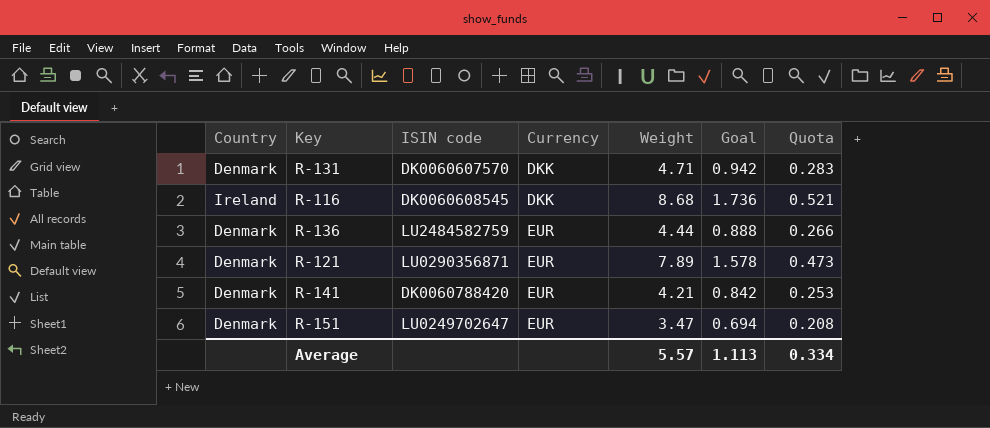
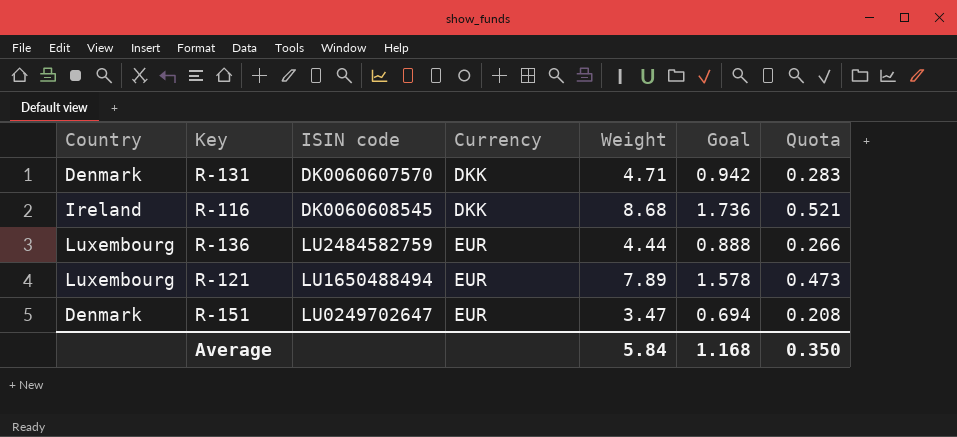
row R-141: Denmark | DK0060788420 | EUR | 4.21 | 0.842 | 0.253 -> none
R-136 | Country: Denmark -> Luxembourg
R-121 | Country: Denmark -> Luxembourg
R-121 | ISIN code: LU0290356871 -> LU1650488494
Average | Weight: 5.57 -> 5.84
Average | Goal: 1.113 -> 1.168
Average | Quota: 0.334 -> 0.350

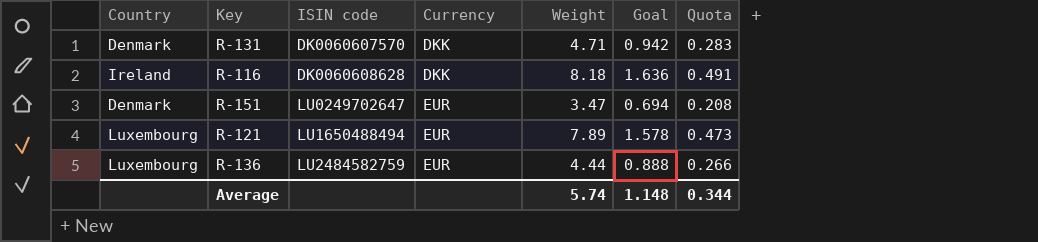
row order: Currency ascending -> ISIN code ascending
R-116 | ISIN code: DK0060608545 -> DK0060608628
R-116 | Weight: 8.68 -> 8.18
R-116 | Goal: 1.736 -> 1.636
R-116 | Quota: 0.521 -> 0.491
Average | Weight: 5.84 -> 5.74
Average | Goal: 1.168 -> 1.148
Average | Quota: 0.350 -> 0.344

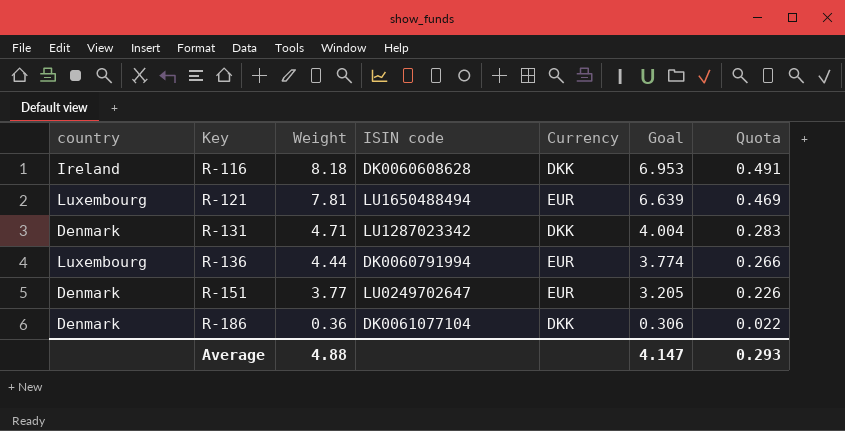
row order: ISIN code ascending -> Key ascending
column name: Country -> country
column Weight | position: 5 -> 3
column Goal | formula: [Weight] * 0.2 -> [Weight] * 0.85
R-121 | Weight: 7.89 -> 7.81
R-121 | Quota: 0.473 -> 0.469
R-131 | ISIN code: DK0060607570 -> LU1287023342
R-136 | ISIN code: LU2484582759 -> DK0060791994
R-151 | Weight: 3.47 -> 3.77
R-151 | Quota: 0.208 -> 0.226
row R-186: none -> Denmark | 0.36 | DK0061077104 | DKK | 0.306 | 0.022
Average | Weight: 5.74 -> 4.88
Average | Goal: 1.148 -> 4.147
Average | Quota: 0.344 -> 0.293

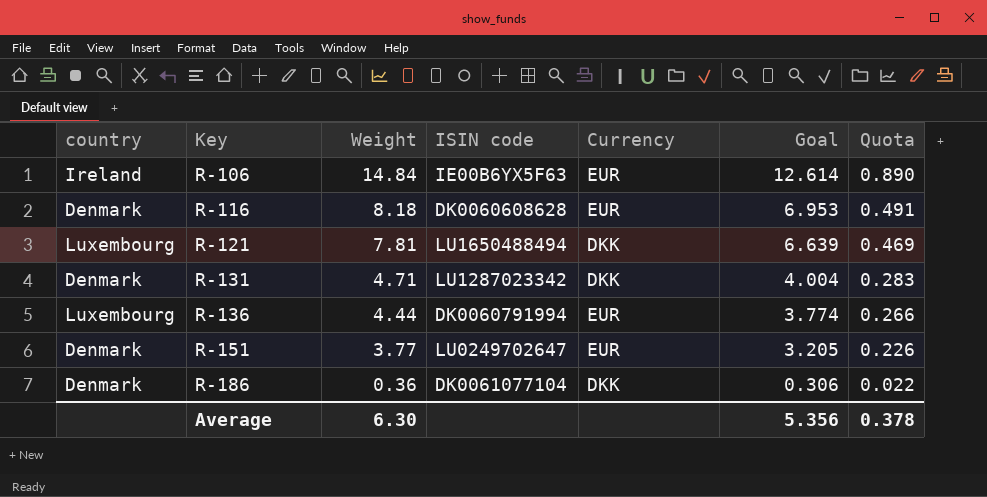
row R-106: none -> Ireland | 14.84 | IE00B6YX5F63 | EUR | 12.614 | 0.890
R-116 | country: Ireland -> Denmark
R-116 | Currency: DKK -> EUR
R-121 | Currency: EUR -> DKK
Average | Weight: 4.88 -> 6.30
Average | Goal: 4.147 -> 5.356
Average | Quota: 0.293 -> 0.378

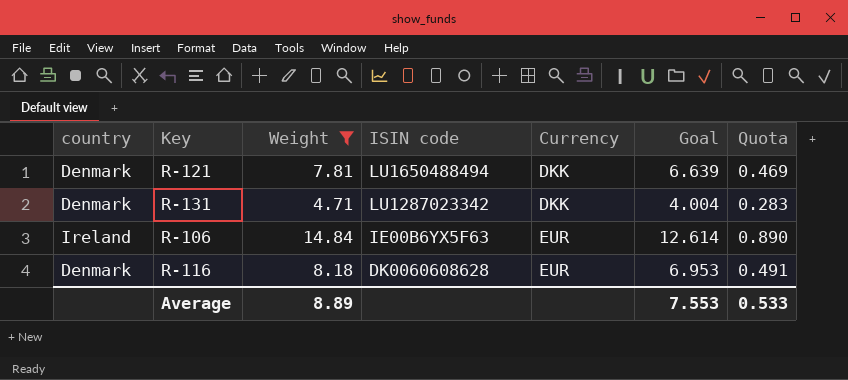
filter: none -> Weight >= 4.71
row order: Key ascending -> ISIN code descending
R-121 | country: Luxembourg -> Denmark
Average | Weight: 6.30 -> 8.89
Average | Goal: 5.356 -> 7.553
Average | Quota: 0.378 -> 0.533

